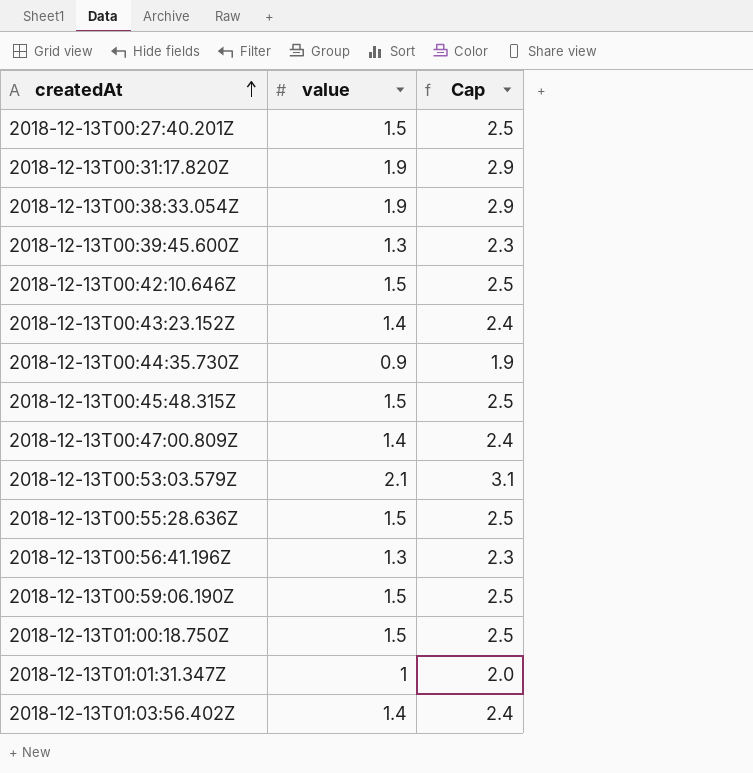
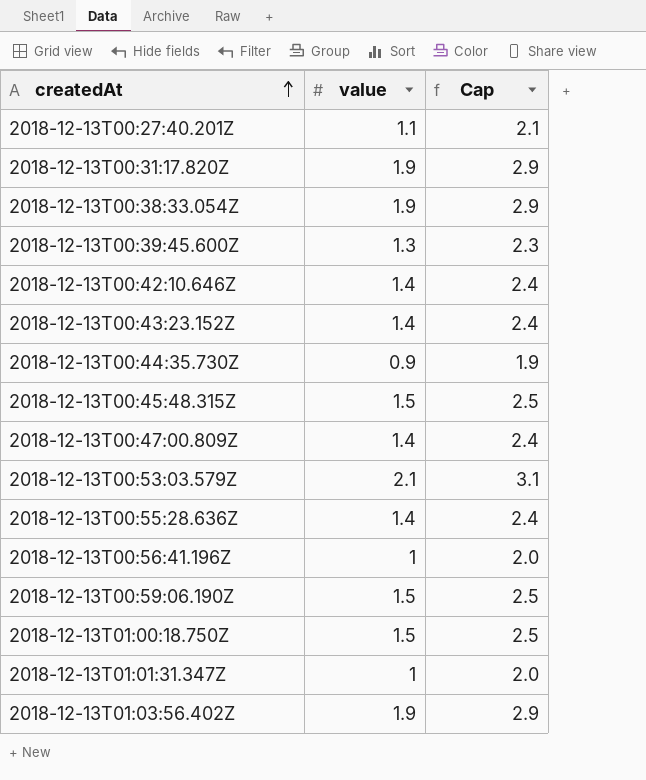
2018-12-13T00:27:40.201Z | value: 1.5 -> 1.1
2018-12-13T00:27:40.201Z | Cap: 2.5 -> 2.1
2018-12-13T00:42:10.646Z | value: 1.5 -> 1.4
2018-12-13T00:42:10.646Z | Cap: 2.5 -> 2.4
2018-12-13T00:55:28.636Z | value: 1.5 -> 1.4
2018-12-13T00:55:28.636Z | Cap: 2.5 -> 2.4
2018-12-13T00:56:41.196Z | value: 1.3 -> 1
2018-12-13T00:56:41.196Z | Cap: 2.3 -> 2.0
2018-12-13T01:03:56.402Z | value: 1.4 -> 1.9
2018-12-13T01:03:56.402Z | Cap: 2.4 -> 2.9

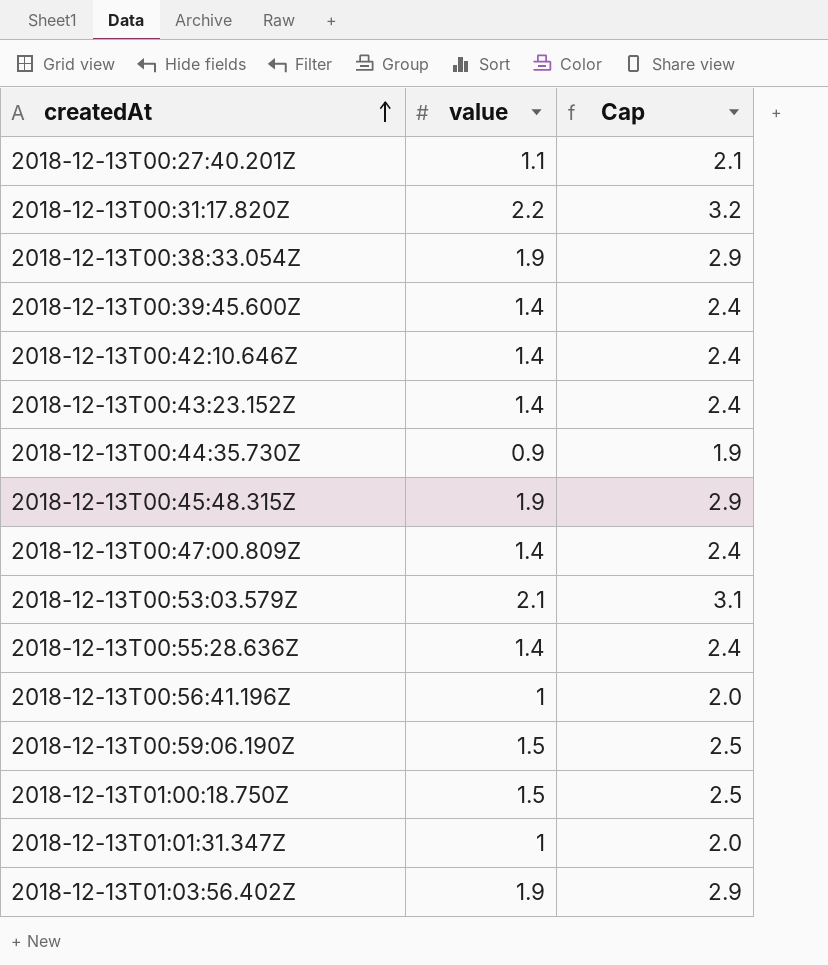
2018-12-13T00:31:17.820Z | value: 1.9 -> 2.2
2018-12-13T00:31:17.820Z | Cap: 2.9 -> 3.2
2018-12-13T00:39:45.600Z | value: 1.3 -> 1.4
2018-12-13T00:39:45.600Z | Cap: 2.3 -> 2.4
2018-12-13T00:45:48.315Z | value: 1.5 -> 1.9
2018-12-13T00:45:48.315Z | Cap: 2.5 -> 2.9

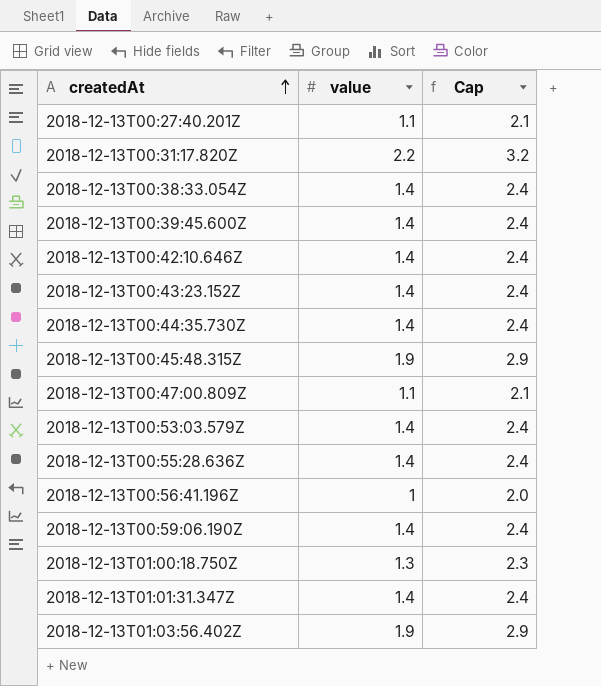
2018-12-13T00:38:33.054Z | value: 1.9 -> 1.4
2018-12-13T00:38:33.054Z | Cap: 2.9 -> 2.4
2018-12-13T00:44:35.730Z | value: 0.9 -> 1.4
2018-12-13T00:44:35.730Z | Cap: 1.9 -> 2.4
2018-12-13T00:47:00.809Z | value: 1.4 -> 1.1
2018-12-13T00:47:00.809Z | Cap: 2.4 -> 2.1
2018-12-13T00:53:03.579Z | value: 2.1 -> 1.4
2018-12-13T00:53:03.579Z | Cap: 3.1 -> 2.4
2018-12-13T00:59:06.190Z | value: 1.5 -> 1.4
2018-12-13T00:59:06.190Z | Cap: 2.5 -> 2.4
2018-12-13T01:00:18.750Z | value: 1.5 -> 1.3
2018-12-13T01:00:18.750Z | Cap: 2.5 -> 2.3
2018-12-13T01:01:31.347Z | value: 1 -> 1.4
2018-12-13T01:01:31.347Z | Cap: 2.0 -> 2.4

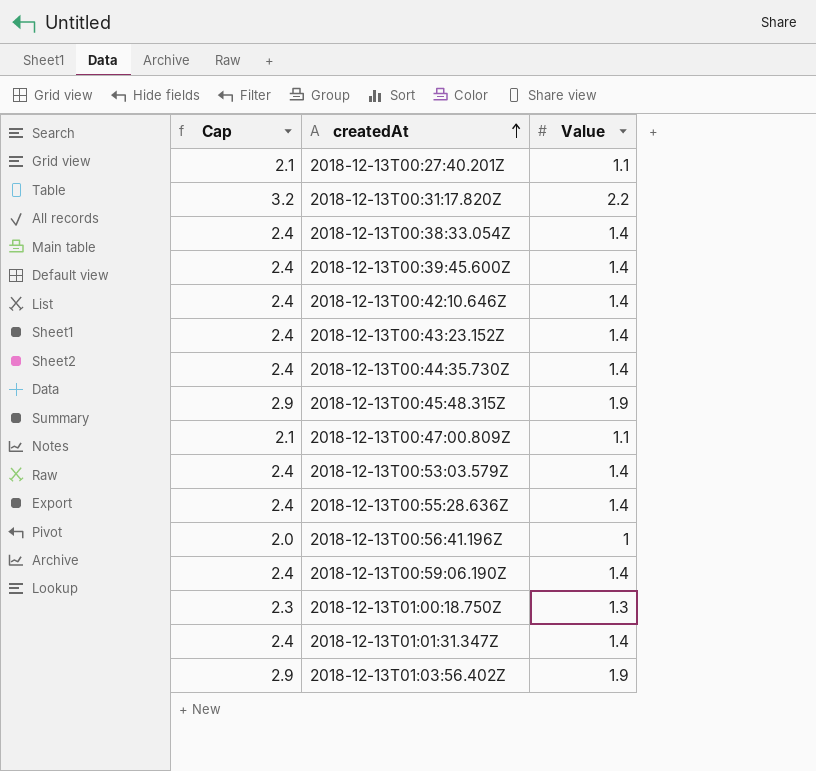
column Cap | position: 3 -> 1
column name: value -> Value

